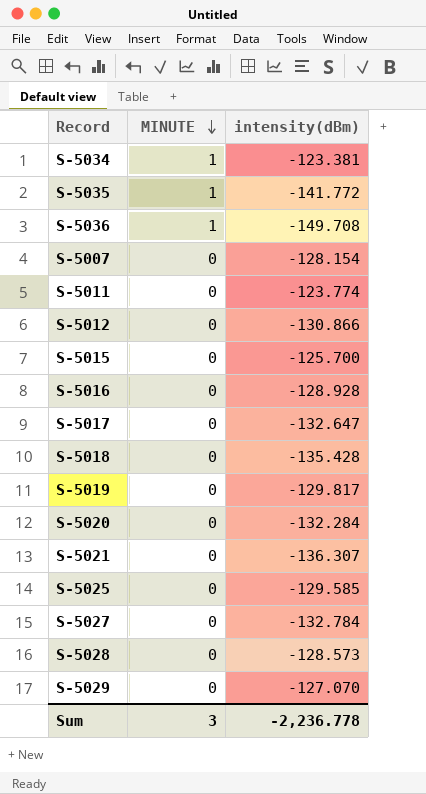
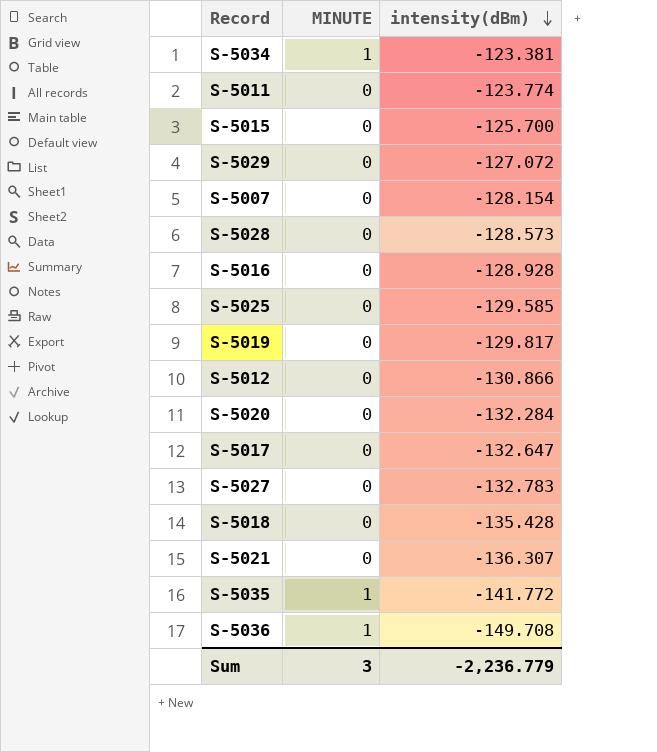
row order: MINUTE descending -> intensity(dBm) descending
S-5029 | intensity(dBm): -127.070 -> -127.072
S-5027 | intensity(dBm): -132.784 -> -132.783
Sum | intensity(dBm): -2,236.778 -> -2,236.779

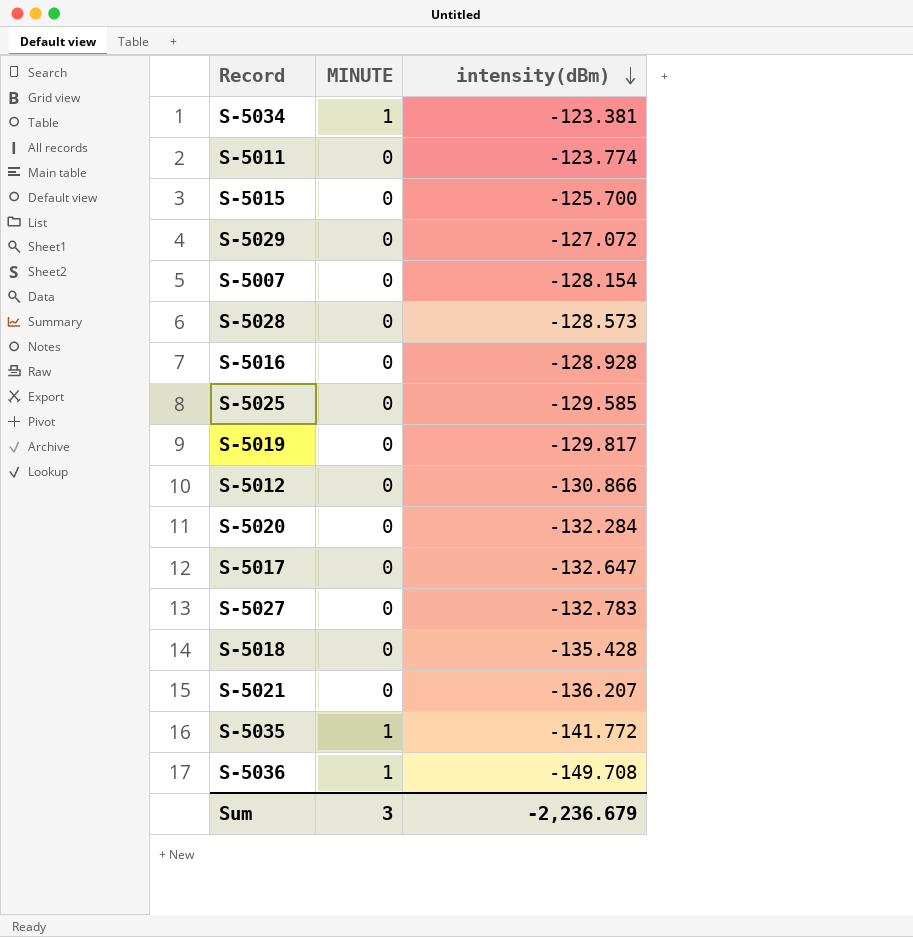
S-5021 | intensity(dBm): -136.307 -> -136.207
Sum | intensity(dBm): -2,236.779 -> -2,236.679

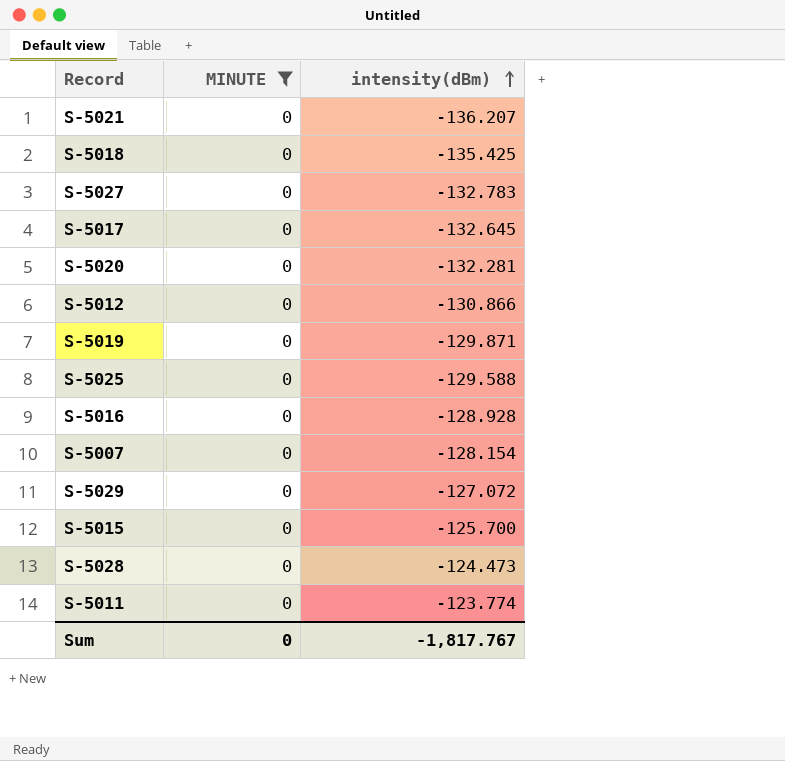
filter: none -> MINUTE = 0
row order: intensity(dBm) descending -> intensity(dBm) ascending
S-5018 | intensity(dBm): -135.428 -> -135.425
S-5017 | intensity(dBm): -132.647 -> -132.645
S-5020 | intensity(dBm): -132.284 -> -132.281
S-5019 | intensity(dBm): -129.817 -> -129.871
S-5025 | intensity(dBm): -129.585 -> -129.588
S-5028 | intensity(dBm): -128.573 -> -124.473
Sum | MINUTE: 3 -> 0
Sum | intensity(dBm): -2,236.679 -> -1,817.767

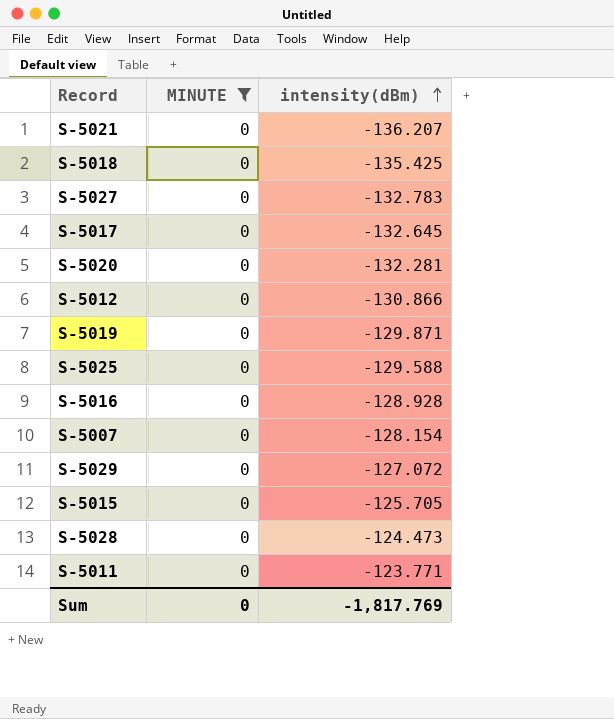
S-5015 | intensity(dBm): -125.700 -> -125.705
S-5011 | intensity(dBm): -123.774 -> -123.771
Sum | intensity(dBm): -1,817.767 -> -1,817.769

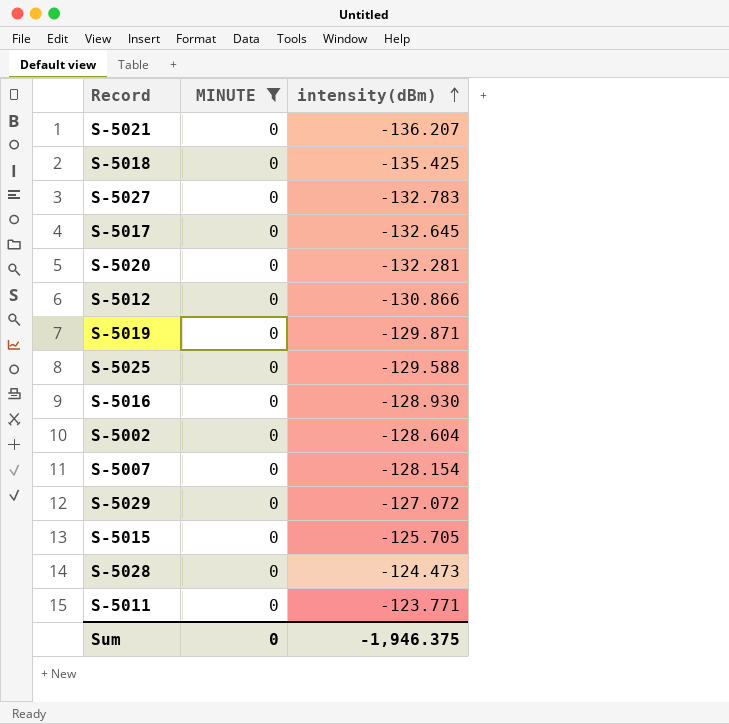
S-5016 | intensity(dBm): -128.928 -> -128.930
row S-5002: none -> 0 | -128.604
Sum | intensity(dBm): -1,817.769 -> -1,946.375

